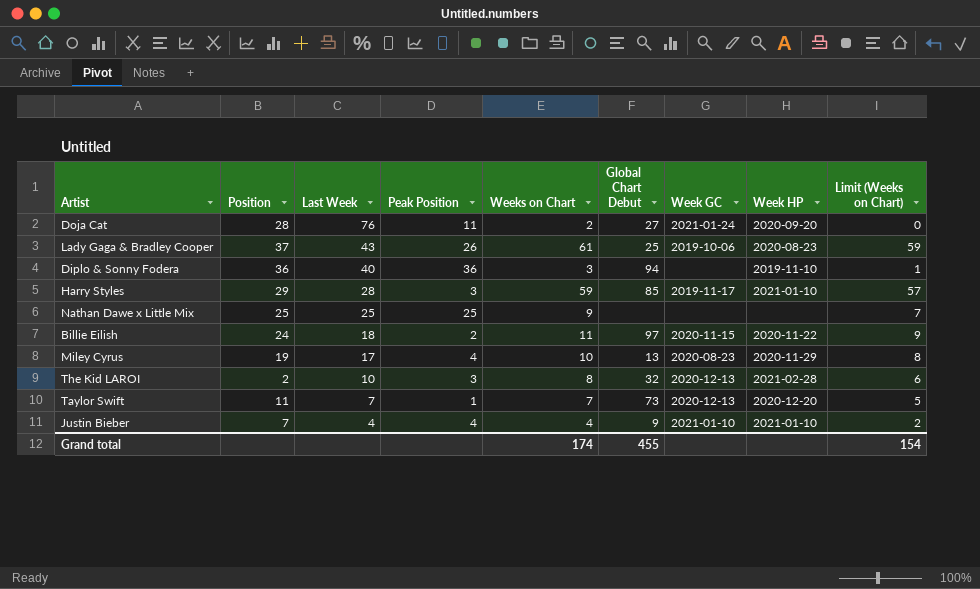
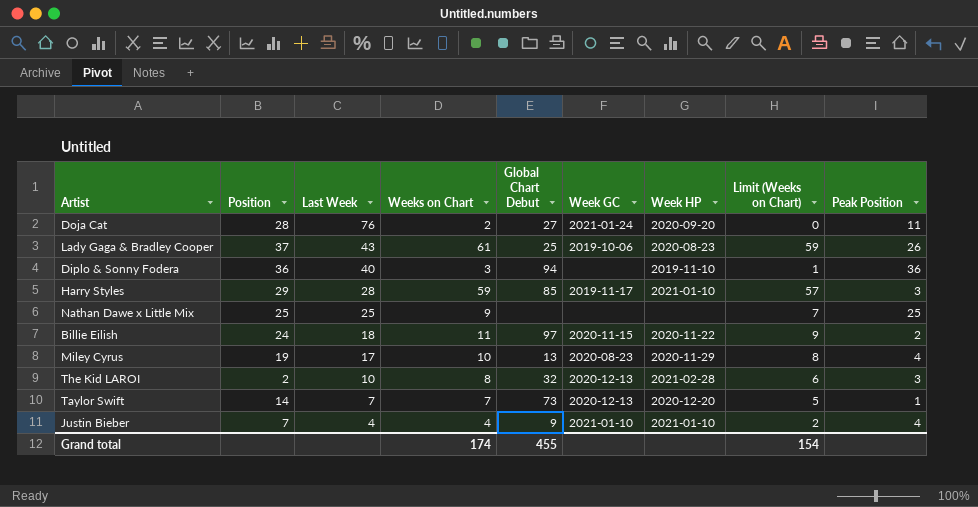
column Peak Position | position: 4 -> 9
Taylor Swift | Position: 11 -> 14

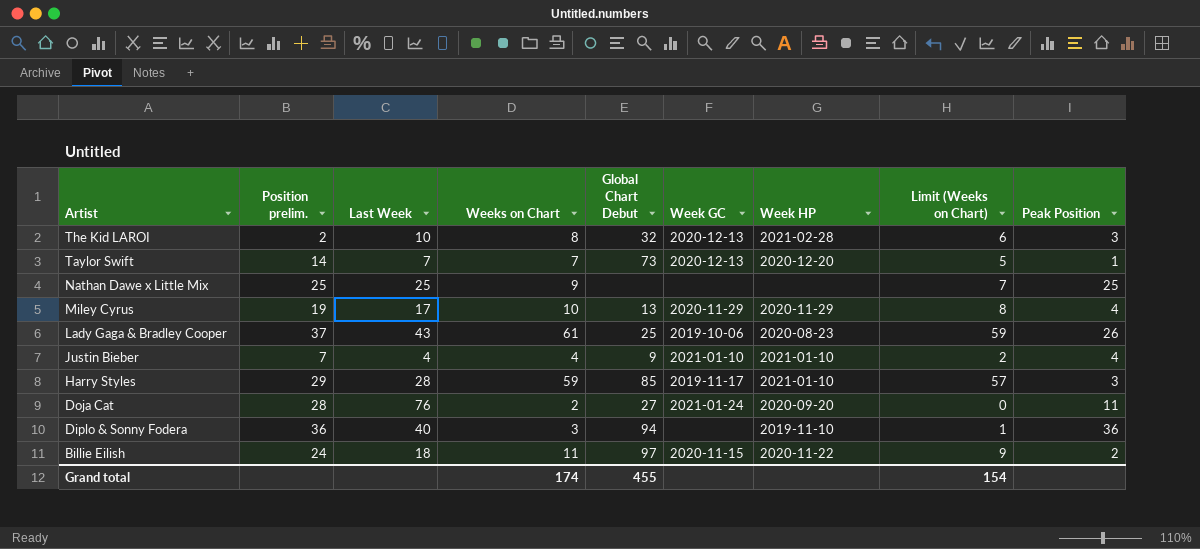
row order: Last Week descending -> Artist descending
column name: Position -> Position prelim.
Miley Cyrus | Week GC: 2020-08-23 -> 2020-11-29

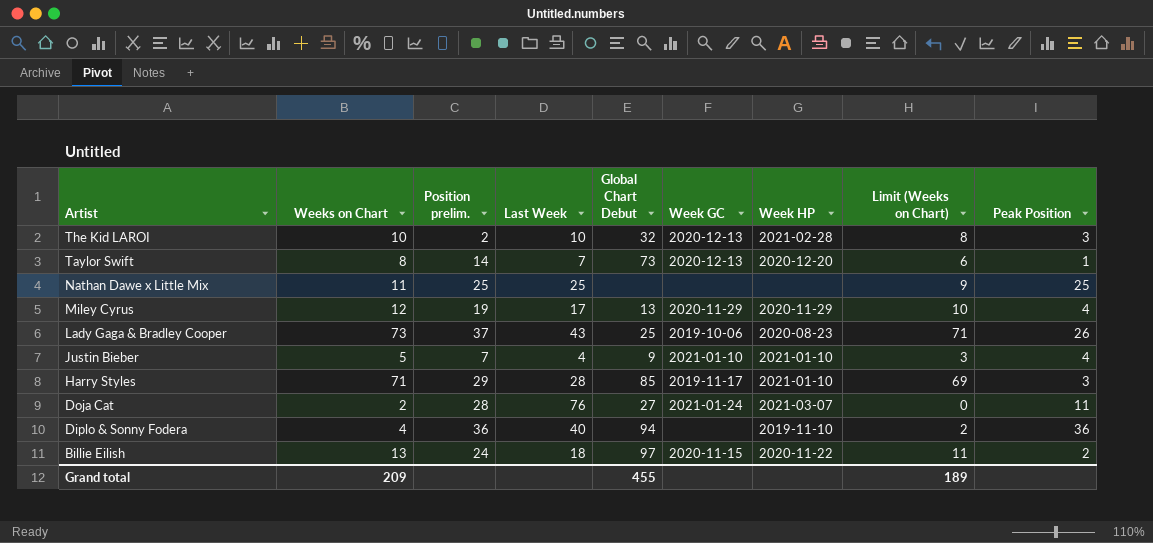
column Weeks on Chart | position: 4 -> 2
The Kid LAROI | Weeks on Chart: 8 -> 10
The Kid LAROI | Limit (Weeks on Chart): 6 -> 8
Taylor Swift | Weeks on Chart: 7 -> 8
Taylor Swift | Limit (Weeks on Chart): 5 -> 6
Nathan Dawe x Little Mix | Weeks on Chart: 9 -> 11
Nathan Dawe x Little Mix | Limit (Weeks on Chart): 7 -> 9
Miley Cyrus | Weeks on Chart: 10 -> 12
Miley Cyrus | Limit (Weeks on Chart): 8 -> 10
Lady Gaga & Bradley Cooper | Weeks on Chart: 61 -> 73
Lady Gaga & Bradley Cooper | Limit (Weeks on Chart): 59 -> 71
Justin Bieber | Weeks on Chart: 4 -> 5
Justin Bieber | Limit (Weeks on Chart): 2 -> 3
Harry Styles | Weeks on Chart: 59 -> 71
Harry Styles | Limit (Weeks on Chart): 57 -> 69
Doja Cat | Week HP: 2020-09-20 -> 2021-03-07
Diplo & Sonny Fodera | Weeks on Chart: 3 -> 4
Diplo & Sonny Fodera | Limit (Weeks on Chart): 1 -> 2
Billie Eilish | Weeks on Chart: 11 -> 13
Billie Eilish | Limit (Weeks on Chart): 9 -> 11
Grand total | Weeks on Chart: 174 -> 209
Grand total | Limit (Weeks on Chart): 154 -> 189

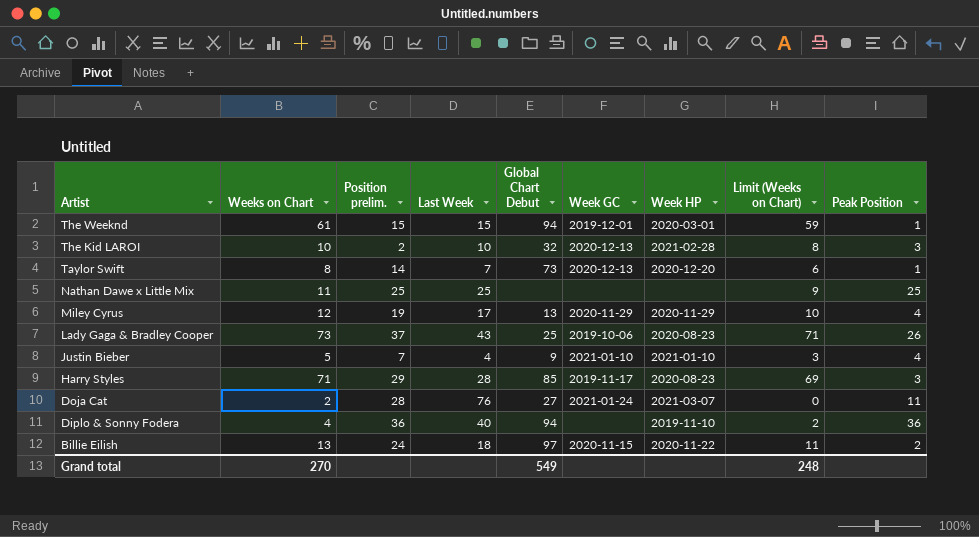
row The Weeknd: none -> 61 | 15 | 15 | 94 | 2019-12-01 | 2020-03-01 | 59 | 1
Harry Styles | Week HP: 2021-01-10 -> 2020-08-23
Grand total | Weeks on Chart: 209 -> 270
Grand total | Global Chart Debut: 455 -> 549
Grand total | Limit (Weeks on Chart): 189 -> 248

